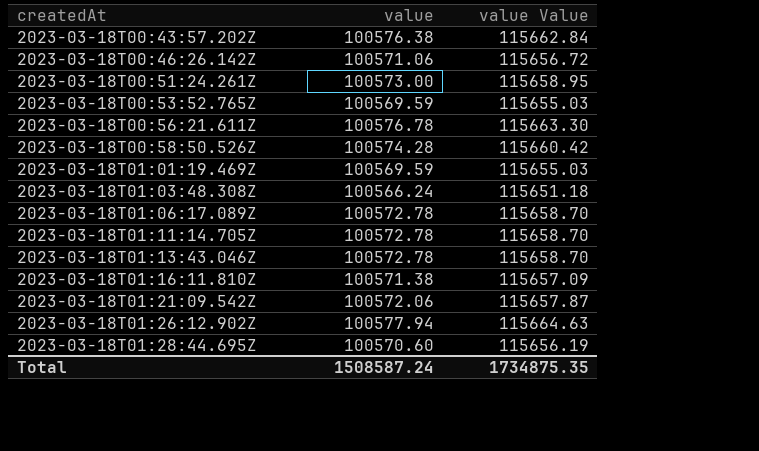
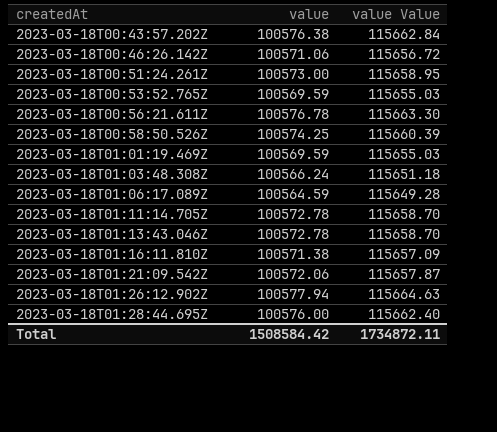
2023-03-18T00:58:50.526Z | value: 100574.28 -> 100574.25
2023-03-18T00:58:50.526Z | value Value: 115660.42 -> 115660.39
2023-03-18T01:06:17.089Z | value: 100572.78 -> 100564.59
2023-03-18T01:06:17.089Z | value Value: 115658.70 -> 115649.28
2023-03-18T01:28:44.695Z | value: 100570.60 -> 100576.00
2023-03-18T01:28:44.695Z | value Value: 115656.19 -> 115662.40
Total | value: 1508587.24 -> 1508584.42
Total | value Value: 1734875.35 -> 1734872.11

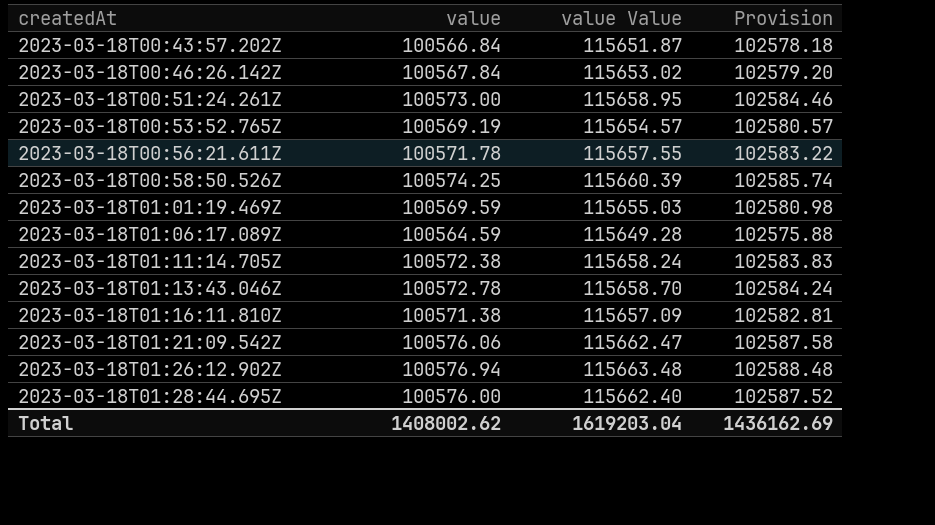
column Provision | formula: none -> [value] * 1.02
row 2023-03-18T01:03:48.308Z: 100566.24 | 115651.18 -> none
2023-03-18T00:43:57.202Z | value: 100576.38 -> 100566.84
2023-03-18T00:43:57.202Z | value Value: 115662.84 -> 115651.87
2023-03-18T00:46:26.142Z | value: 100571.06 -> 100567.84
2023-03-18T00:46:26.142Z | value Value: 115656.72 -> 115653.02
2023-03-18T00:53:52.765Z | value: 100569.59 -> 100569.19
2023-03-18T00:53:52.765Z | value Value: 115655.03 -> 115654.57
2023-03-18T00:56:21.611Z | value: 100576.78 -> 100571.78
2023-03-18T00:56:21.611Z | value Value: 115663.30 -> 115657.55
2023-03-18T01:11:14.705Z | value: 100572.78 -> 100572.38
2023-03-18T01:11:14.705Z | value Value: 115658.70 -> 115658.24
2023-03-18T01:21:09.542Z | value: 100572.06 -> 100576.06
2023-03-18T01:21:09.542Z | value Value: 115657.87 -> 115662.47
2023-03-18T01:26:12.902Z | value: 100577.94 -> 100576.94
2023-03-18T01:26:12.902Z | value Value: 115664.63 -> 115663.48
Total | value: 1508584.42 -> 1408002.62
Total | value Value: 1734872.11 -> 1619203.04

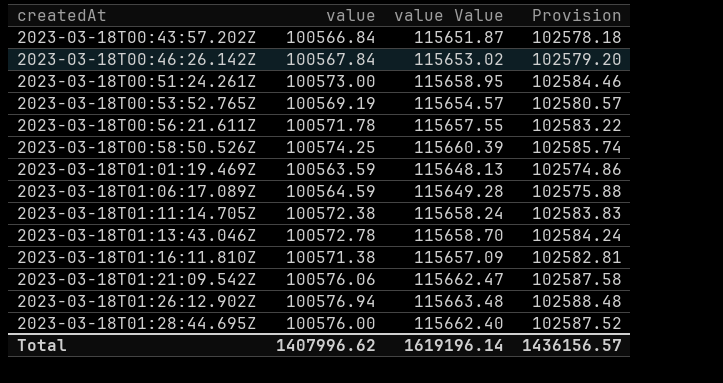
2023-03-18T01:01:19.469Z | value: 100569.59 -> 100563.59
2023-03-18T01:01:19.469Z | value Value: 115655.03 -> 115648.13
2023-03-18T01:01:19.469Z | Provision: 102580.98 -> 102574.86
Total | value: 1408002.62 -> 1407996.62
Total | value Value: 1619203.04 -> 1619196.14
Total | Provision: 1436162.69 -> 1436156.57

